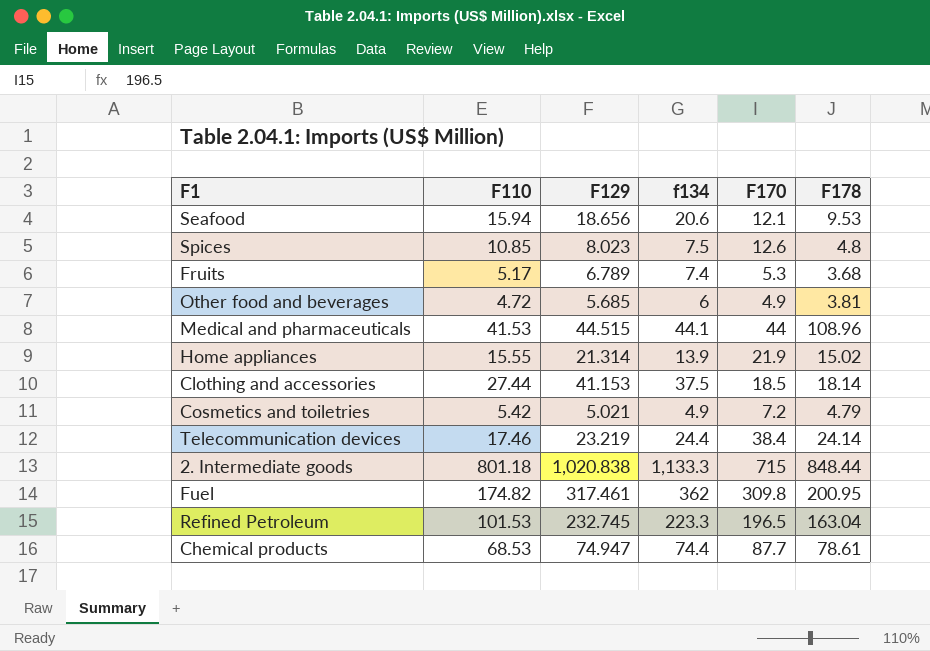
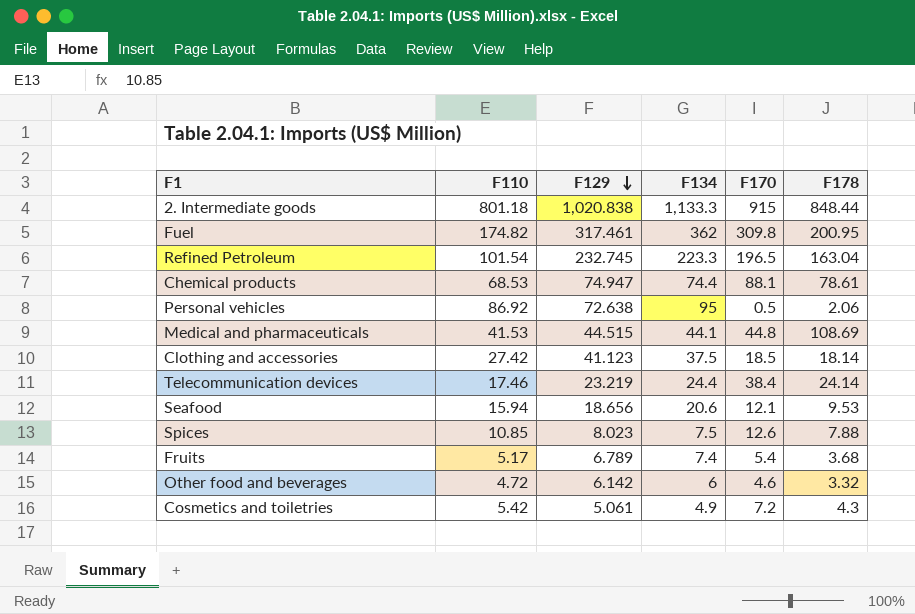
row order: none -> F129 descending
column name: f134 -> F134
row Home appliances: 15.55 | 21.314 | 13.9 | 21.9 | 15.02 -> none
2. Intermediate goods | F170: 715 -> 915
Refined Petroleum | F110: 101.53 -> 101.54
Chemical products | F170: 87.7 -> 88.1
row Personal vehicles: none -> 86.92 | 72.638 | 95 | 0.5 | 2.06
Medical and pharmaceuticals | F170: 44 -> 44.8
Medical and pharmaceuticals | F178: 108.96 -> 108.69
Clothing and accessories | F110: 27.44 -> 27.42
Clothing and accessories | F129: 41.153 -> 41.123
Spices | F178: 4.8 -> 7.88
Fruits | F170: 5.3 -> 5.4
Other food and beverages | F129: 5.685 -> 6.142
Other food and beverages | F170: 4.9 -> 4.6
Other food and beverages | F178: 3.81 -> 3.32
Cosmetics and toiletries | F129: 5.021 -> 5.061
Cosmetics and toiletries | F178: 4.79 -> 4.3

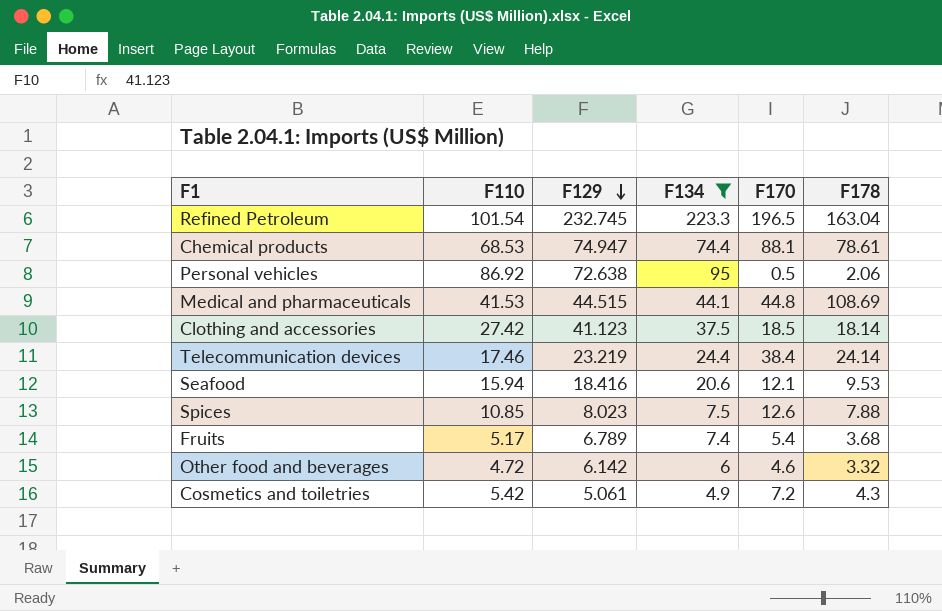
filter: none -> F134 <= 223.3
Seafood | F129: 18.656 -> 18.416

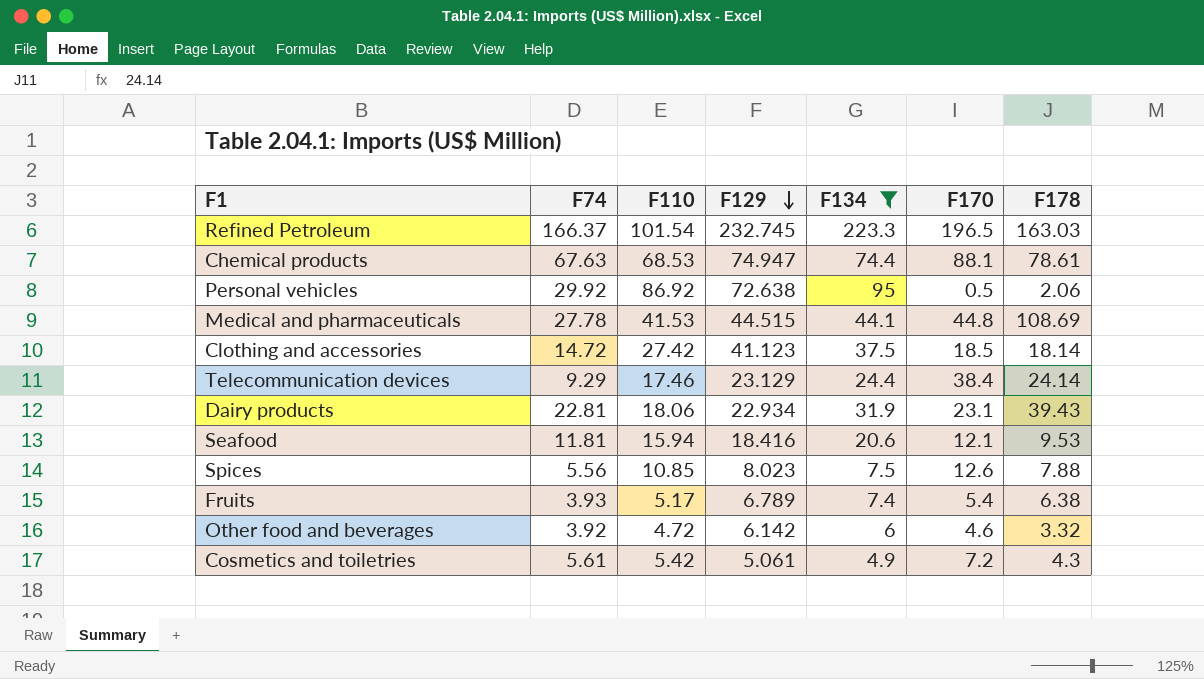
column F74 | position: none -> 2
Refined Petroleum | F178: 163.04 -> 163.03
Telecommunication devices | F129: 23.219 -> 23.129
row Dairy products: none -> 22.81 | 18.06 | 22.934 | 31.9 | 23.1 | 39.43
Fruits | F178: 3.68 -> 6.38

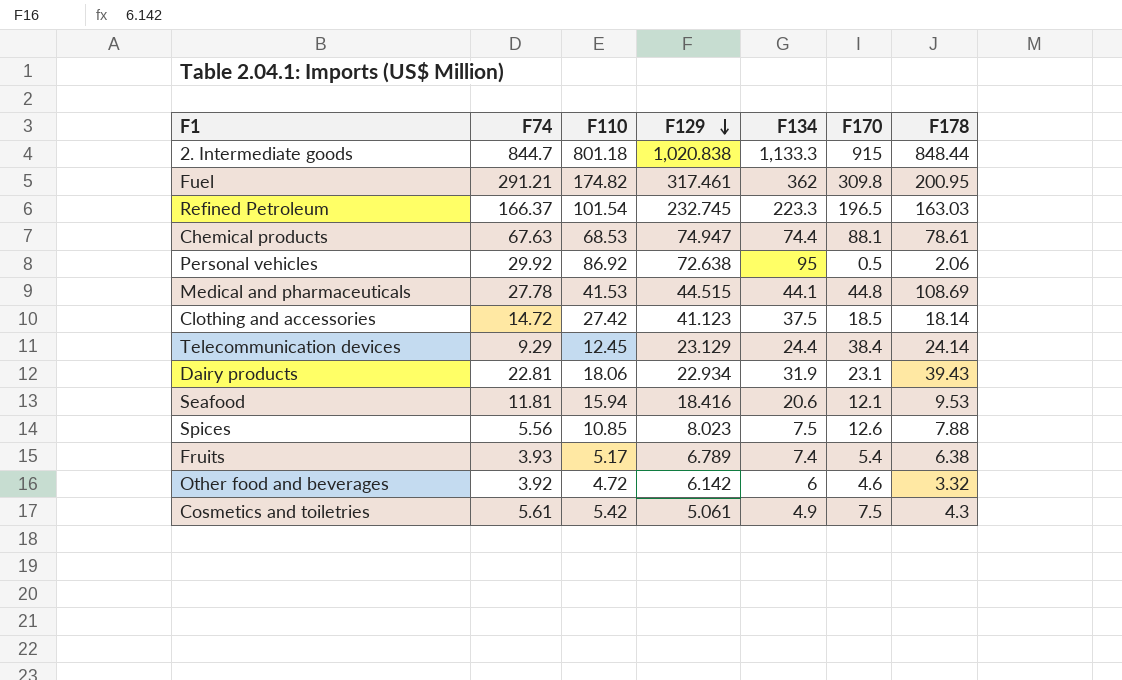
filter: F134 <= 223.3 -> none
Telecommunication devices | F110: 17.46 -> 12.45
Cosmetics and toiletries | F170: 7.2 -> 7.5

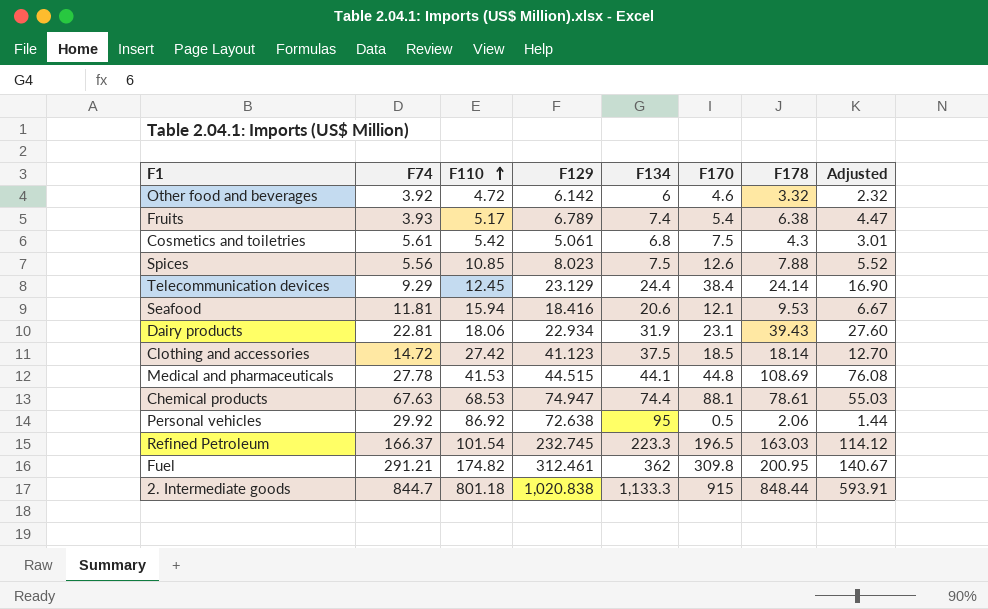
row order: F129 descending -> F110 ascending
column Adjusted | formula: none -> [F178] * 0.7
Cosmetics and toiletries | F134: 4.9 -> 6.8
Fuel | F129: 317.461 -> 312.461

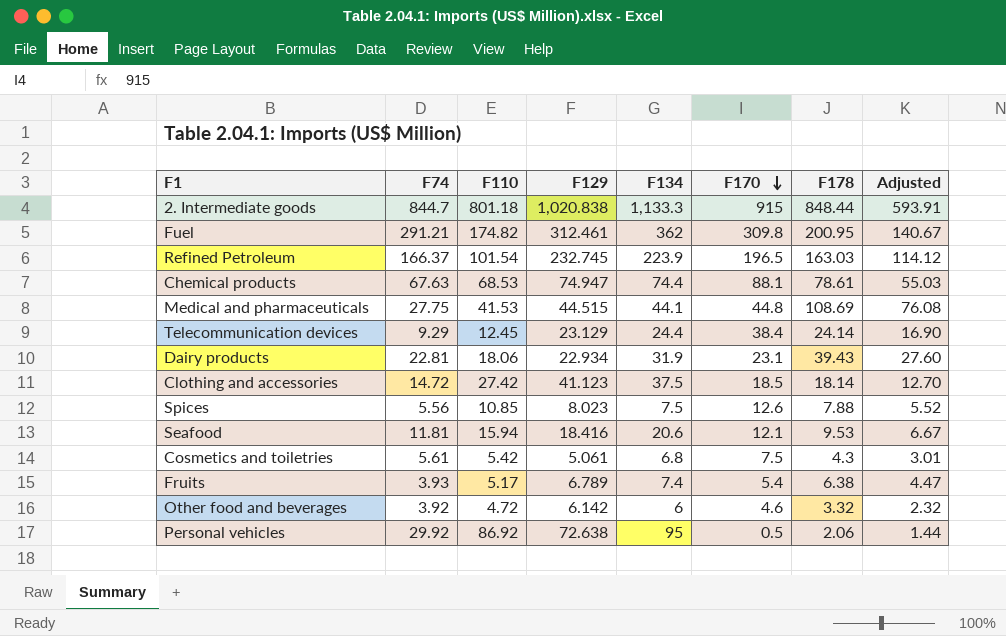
row order: F110 ascending -> F170 descending
Refined Petroleum | F134: 223.3 -> 223.9
Medical and pharmaceuticals | F74: 27.78 -> 27.75

